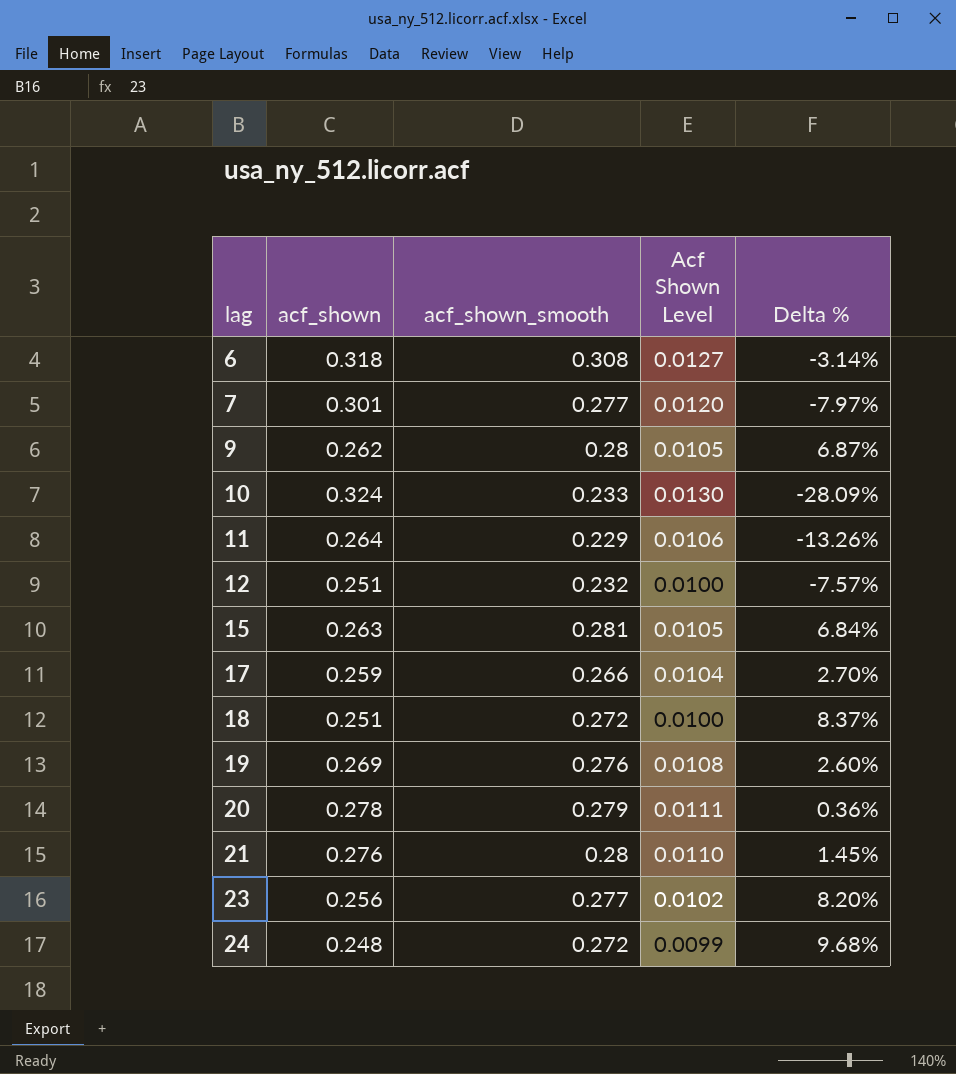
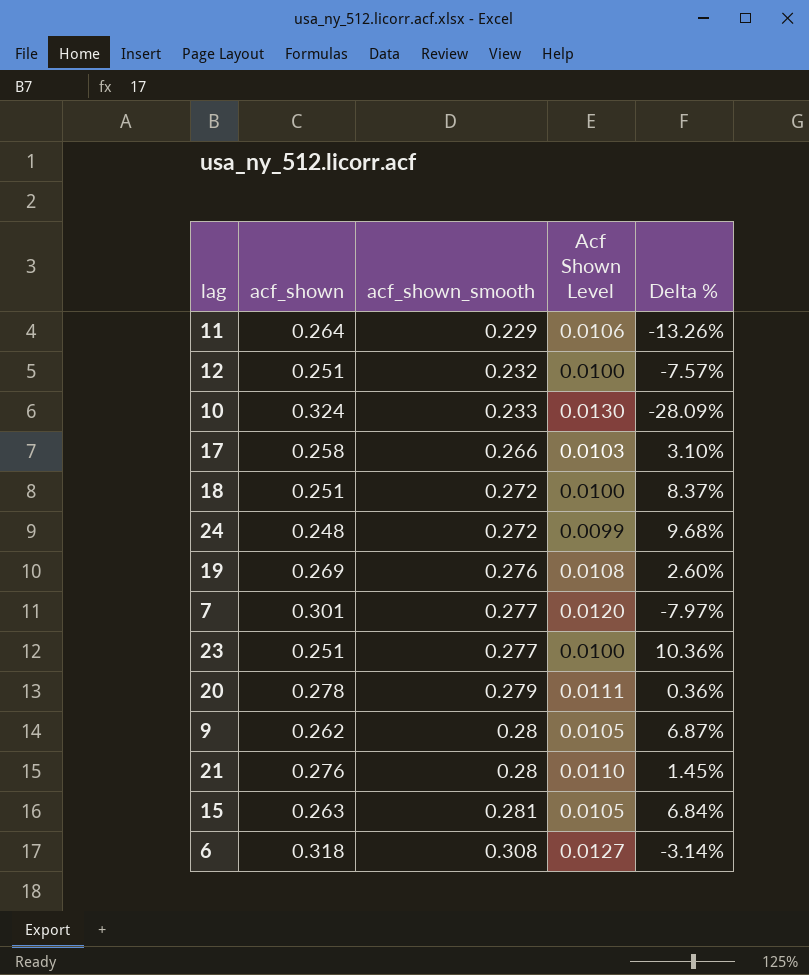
row order: lag ascending -> acf_shown_smooth ascending
17 | acf_shown: 0.259 -> 0.258
17 | Acf Shown Level: 0.0104 -> 0.0103
17 | Delta %: 2.70% -> 3.10%
23 | acf_shown: 0.256 -> 0.251
23 | Acf Shown Level: 0.0102 -> 0.0100
23 | Delta %: 8.20% -> 10.36%

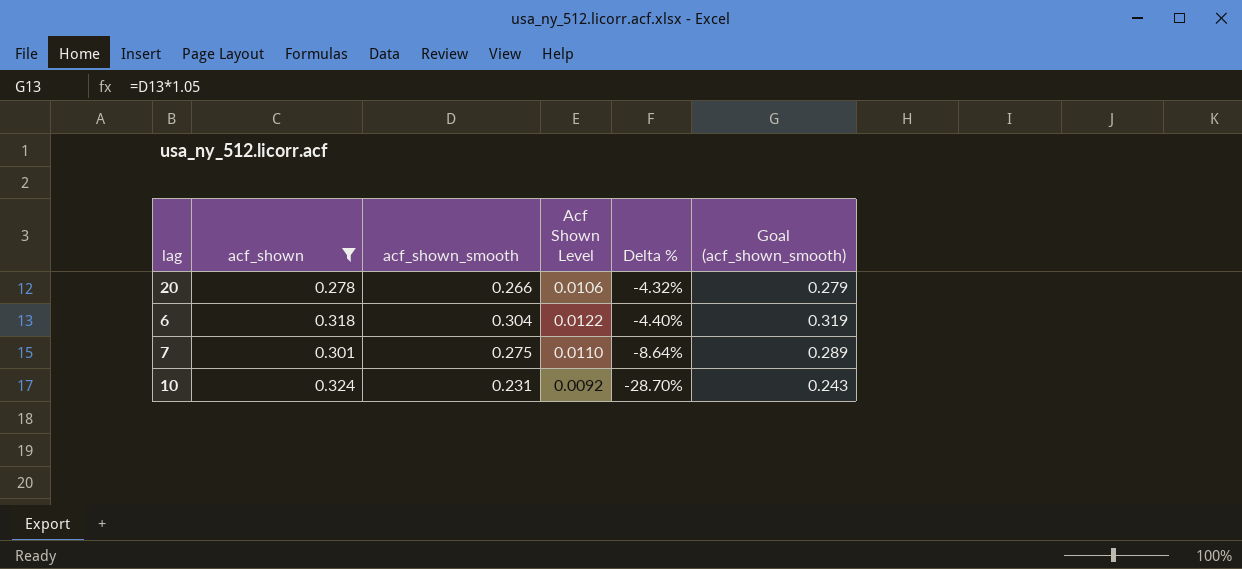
filter: none -> acf_shown >= 0.278
row order: acf_shown_smooth ascending -> Delta % descending
column Acf Shown Level | formula: [acf_shown] * 0.04 -> [acf_shown_smooth] * 0.04
column Goal (acf_shown_smooth) | formula: none -> [acf_shown_smooth] * 1.05
20 | acf_shown_smooth: 0.279 -> 0.266
20 | Delta %: 0.36% -> -4.32%
6 | acf_shown_smooth: 0.308 -> 0.304
6 | Delta %: -3.14% -> -4.40%
7 | acf_shown_smooth: 0.277 -> 0.275
7 | Delta %: -7.97% -> -8.64%
10 | acf_shown_smooth: 0.233 -> 0.231
10 | Delta %: -28.09% -> -28.70%

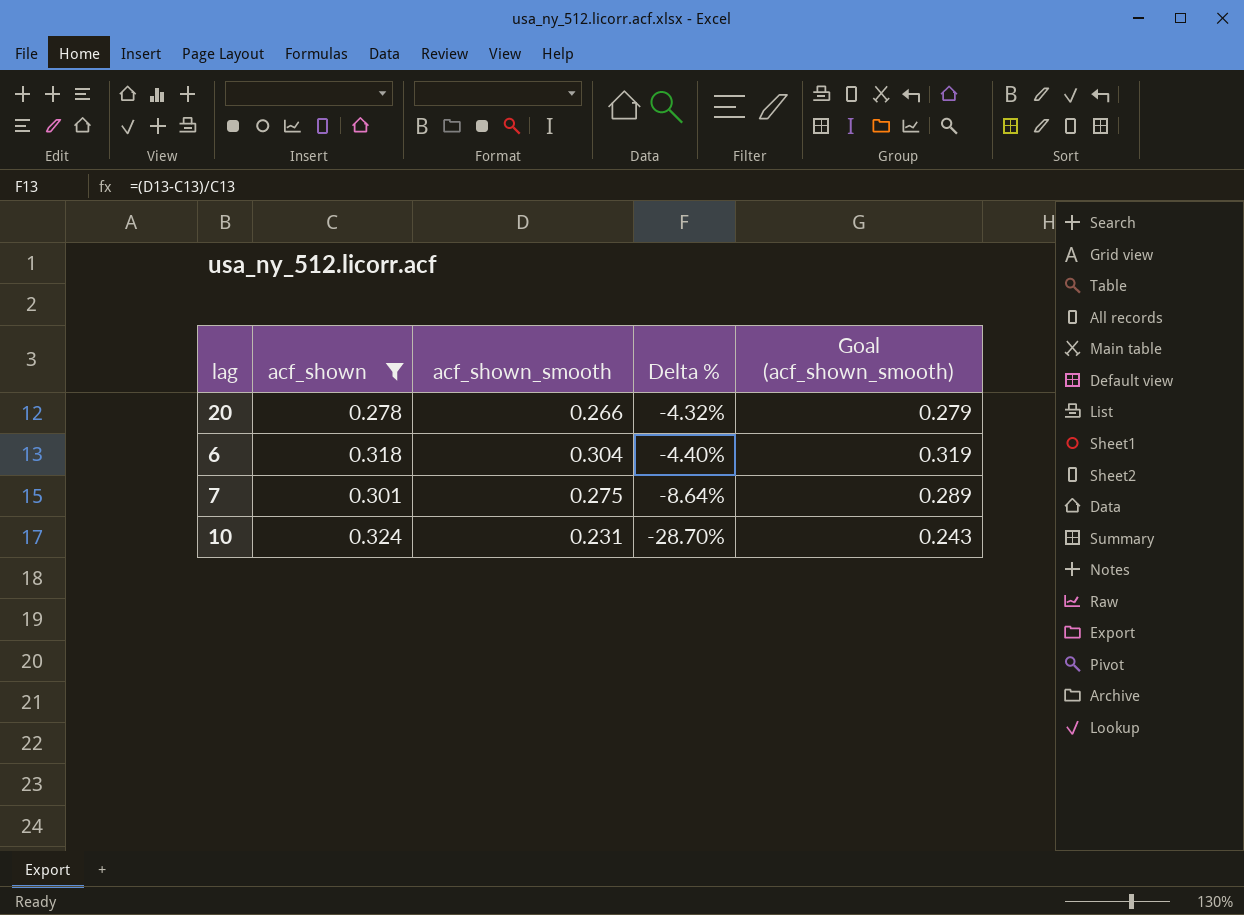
column Acf Shown Level | formula: [acf_shown_smooth] * 0.04 -> none

